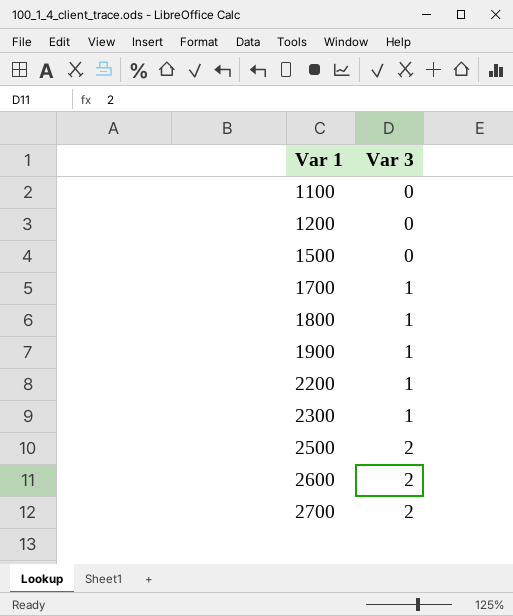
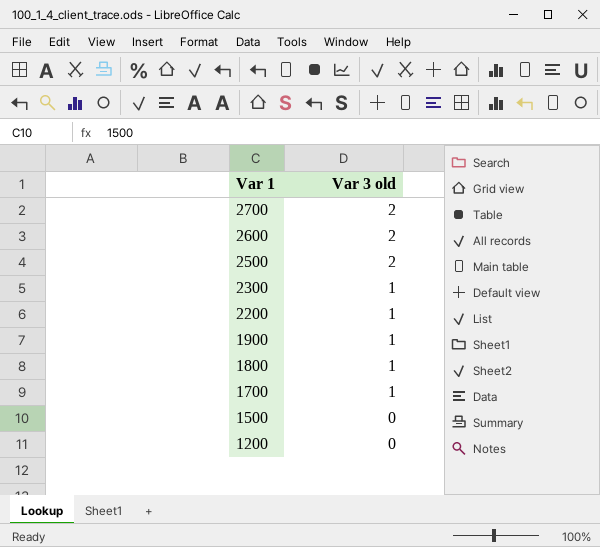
row order: Var 1 ascending -> Var 1 descending
column name: Var 3 -> Var 3 old
row 1100: 0 -> none

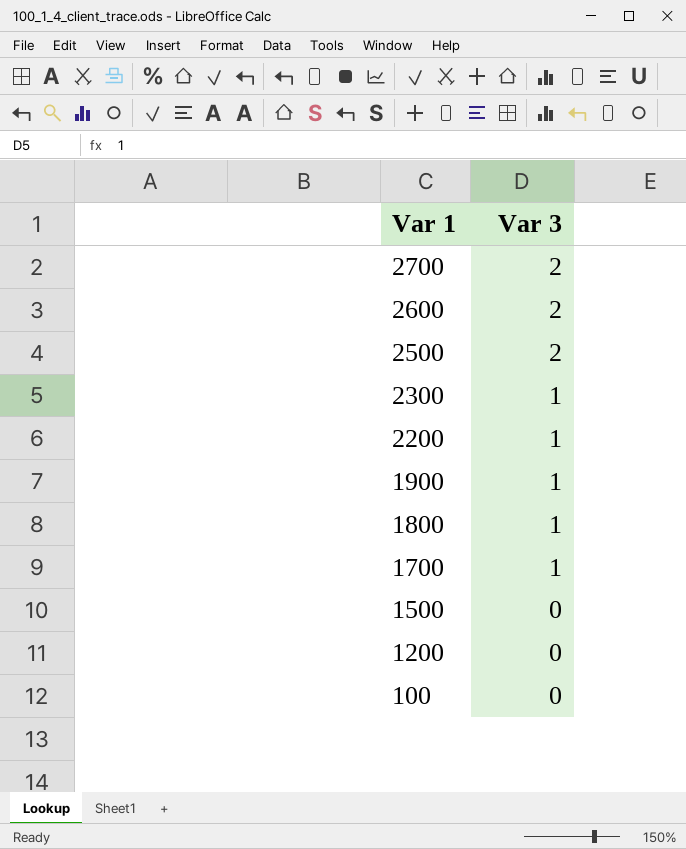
column name: Var 3 old -> Var 3
row 100: none -> 0

